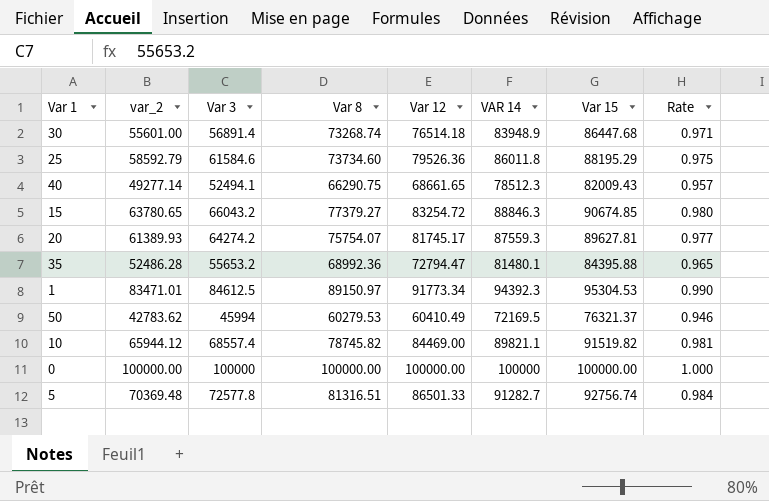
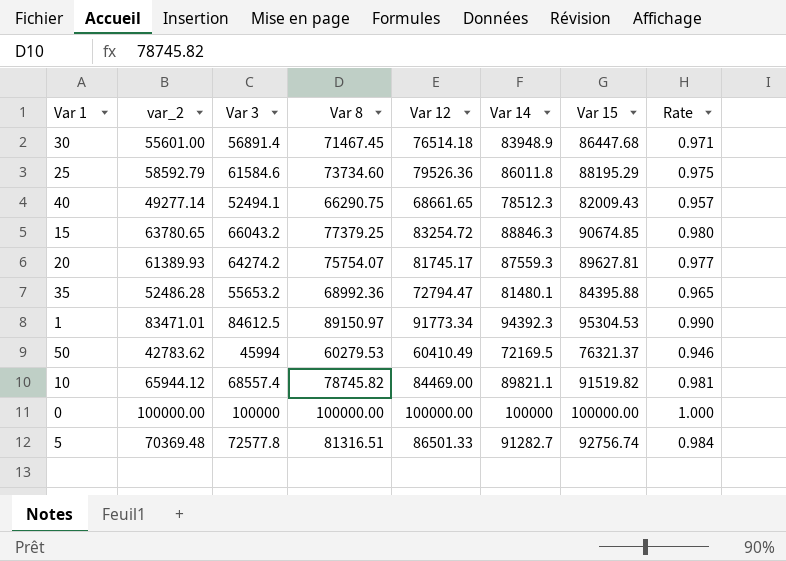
column name: VAR 14 -> Var 14
30 | Var 8: 73268.74 -> 71467.45
15 | Var 8: 77379.27 -> 77379.25

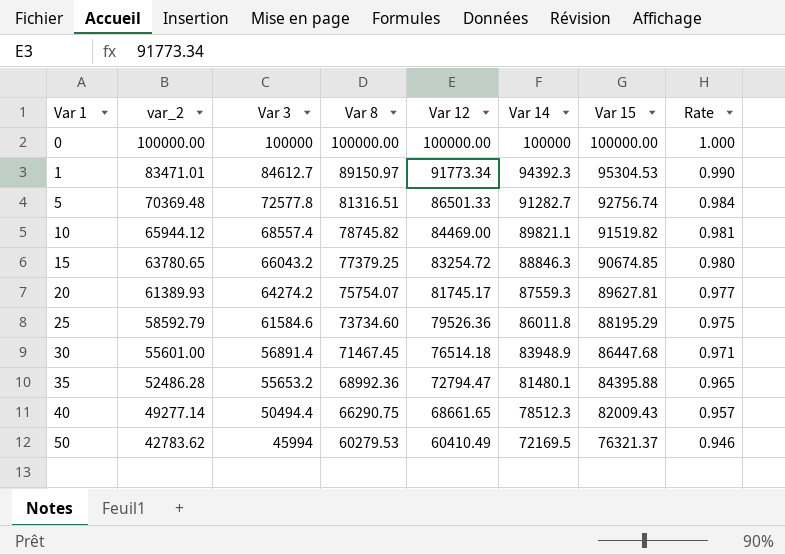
row order: none -> Var 1 ascending
1 | Var 3: 84612.5 -> 84612.7
40 | Var 3: 52494.1 -> 50494.4

